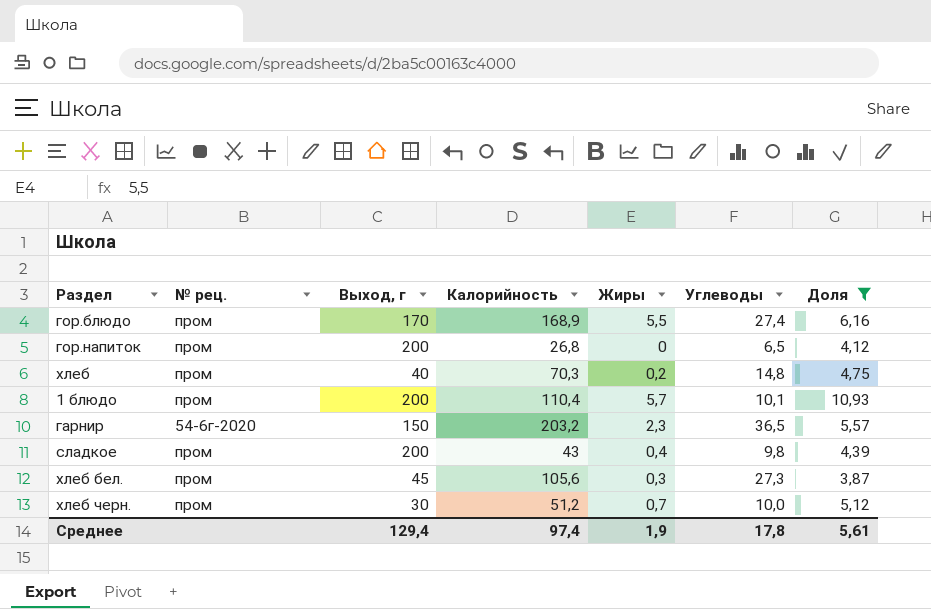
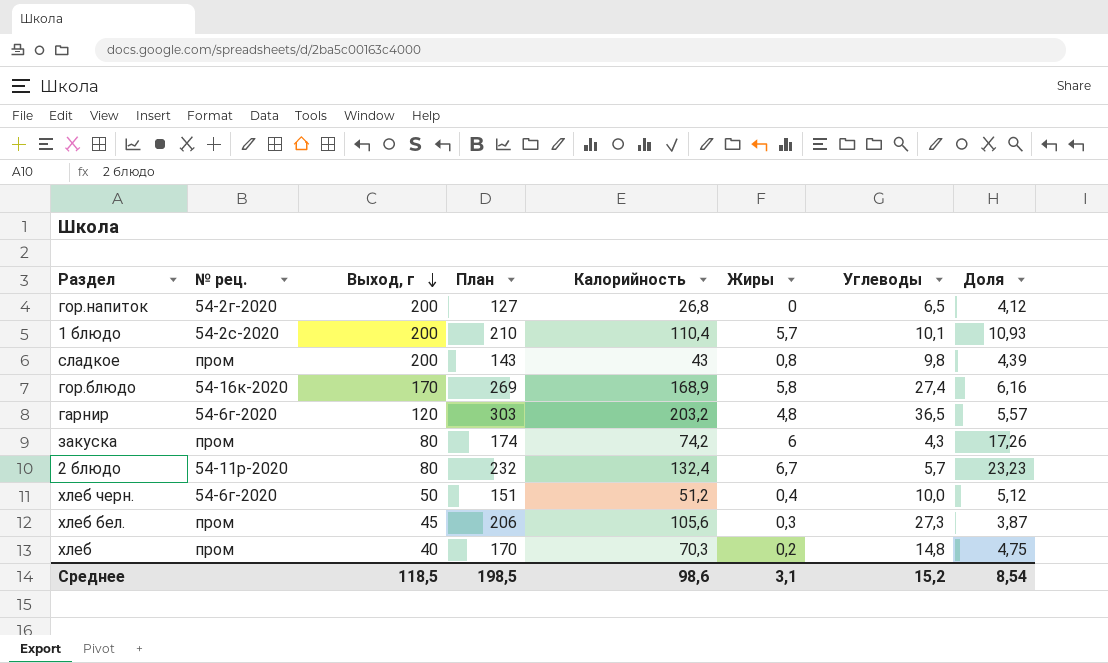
filter: Доля <= 10,93 -> none
row order: none -> Выход, г descending
column План | formula: none -> [Калорийность] + 100
гор.напиток | № рец.: пром -> 54-2г-2020
1 блюдо | № рец.: пром -> 54-2с-2020
сладкое | Жиры: 0,4 -> 0,8
гор.блюдо | № рец.: пром -> 54-16к-2020
гор.блюдо | Жиры: 5,5 -> 5,8
гарнир | Выход, г: 150 -> 120
гарнир | Жиры: 2,3 -> 4,8
хлеб черн. | № рец.: пром -> 54-6г-2020
хлеб черн. | Выход, г: 30 -> 50
хлеб черн. | Жиры: 0,7 -> 0,4
Среднее | Выход, г: 129,4 -> 118,5
Среднее | Калорийность: 97,4 -> 98,6
Среднее | Жиры: 1,9 -> 3,1
Среднее | Углеводы: 17,8 -> 15,2
Среднее | Доля: 5,61 -> 8,54

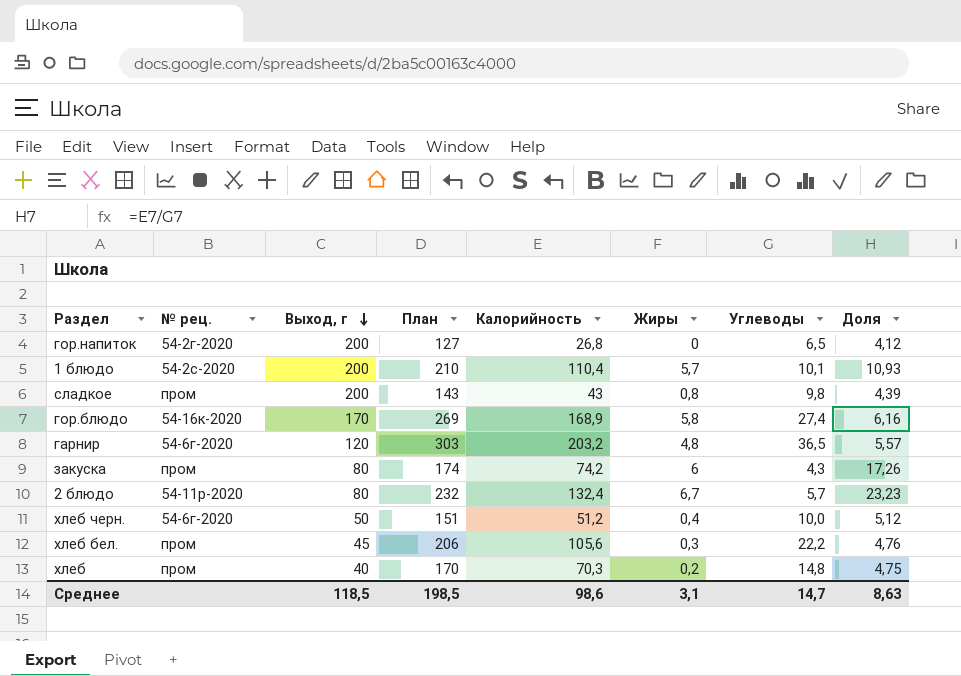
хлеб бел. | Углеводы: 27,3 -> 22,2
хлеб бел. | Доля: 3,87 -> 4,76
Среднее | Углеводы: 15,2 -> 14,7
Среднее | Доля: 8,54 -> 8,63

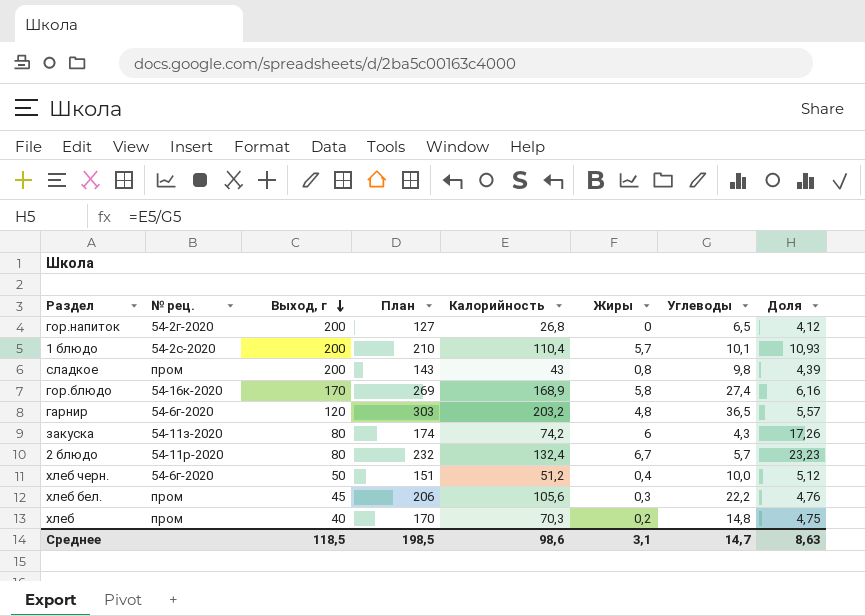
закуска | № рец.: пром -> 54-11з-2020

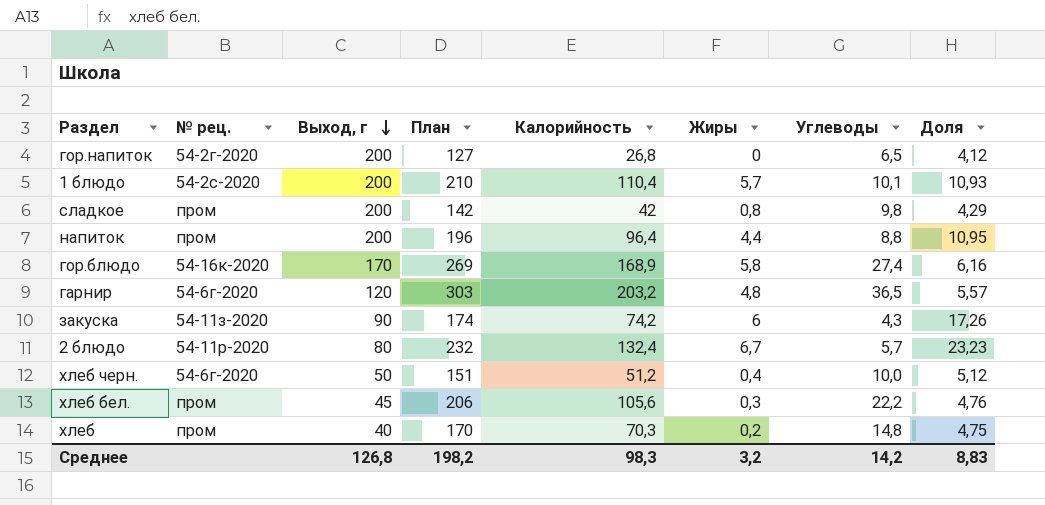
сладкое | План: 143 -> 142
сладкое | Калорийность: 43 -> 42
сладкое | Доля: 4,39 -> 4,29
row напиток: none -> пром | 200 | 196 | 96,4 | 4,4 | 8,8 | 10,95
закуска | Выход, г: 80 -> 90
Среднее | Выход, г: 118,5 -> 126,8
Среднее | План: 198,5 -> 198,2
Среднее | Калорийность: 98,6 -> 98,3
Среднее | Жиры: 3,1 -> 3,2
Среднее | Углеводы: 14,7 -> 14,2
Среднее | Доля: 8,63 -> 8,83

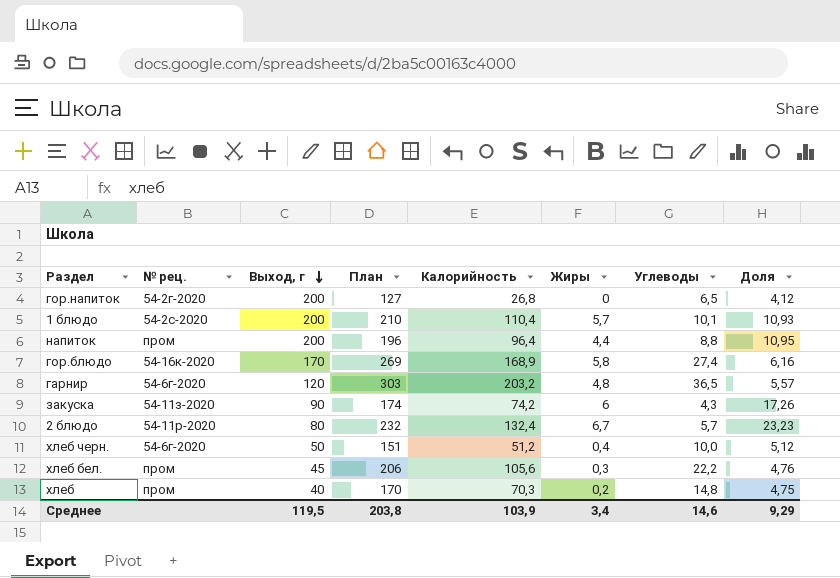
row сладкое: пром | 200 | 142 | 42 | 0,8 | 9,8 | 4,29 -> none
Среднее | Выход, г: 126,8 -> 119,5
Среднее | План: 198,2 -> 203,8
Среднее | Калорийность: 98,3 -> 103,9
Среднее | Жиры: 3,2 -> 3,4
Среднее | Углеводы: 14,2 -> 14,6
Среднее | Доля: 8,83 -> 9,29

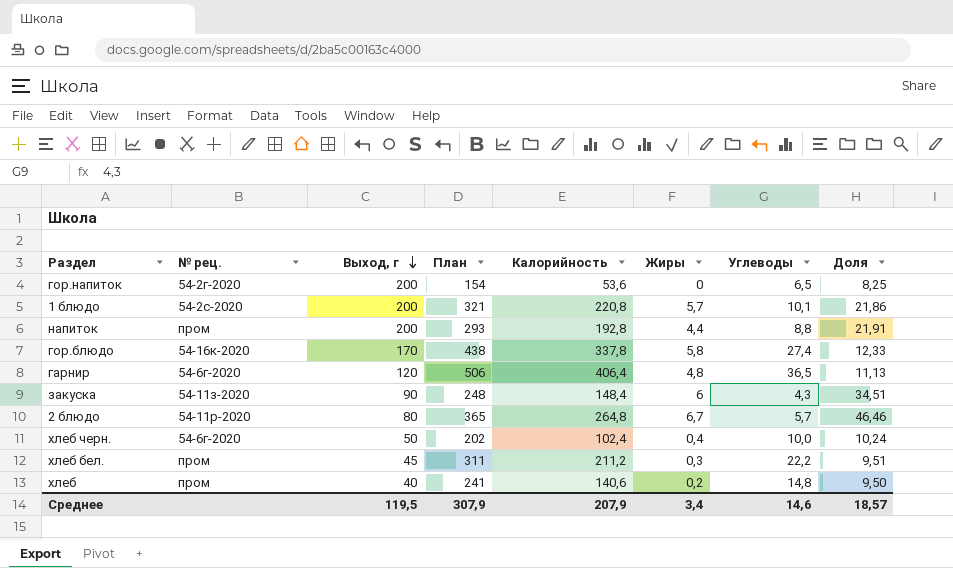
гор.напиток | План: 127 -> 154
гор.напиток | Калорийность: 26,8 -> 53,6
гор.напиток | Доля: 4,12 -> 8,25
1 блюдо | План: 210 -> 321
1 блюдо | Калорийность: 110,4 -> 220,8
1 блюдо | Доля: 10,93 -> 21,86
напиток | План: 196 -> 293
напиток | Калорийность: 96,4 -> 192,8
напиток | Доля: 10,95 -> 21,91
гор.блюдо | План: 269 -> 438
гор.блюдо | Калорийность: 168,9 -> 337,8
гор.блюдо | Доля: 6,16 -> 12,33
гарнир | План: 303 -> 506
гарнир | Калорийность: 203,2 -> 406,4
гарнир | Доля: 5,57 -> 11,13
закуска | План: 174 -> 248
закуска | Калорийность: 74,2 -> 148,4
закуска | Доля: 17,26 -> 34,51
2 блюдо | План: 232 -> 365
2 блюдо | Калорийность: 132,4 -> 264,8
2 блюдо | Доля: 23,23 -> 46,46
хлеб черн. | План: 151 -> 202
хлеб черн. | Калорийность: 51,2 -> 102,4
хлеб черн. | Доля: 5,12 -> 10,24
хлеб бел. | План: 206 -> 311
хлеб бел. | Калорийность: 105,6 -> 211,2
хлеб бел. | Доля: 4,76 -> 9,51
хлеб | План: 170 -> 241
хлеб | Калорийность: 70,3 -> 140,6
хлеб | Доля: 4,75 -> 9,50
Среднее | План: 203,8 -> 307,9
Среднее | Калорийность: 103,9 -> 207,9
Среднее | Доля: 9,29 -> 18,57

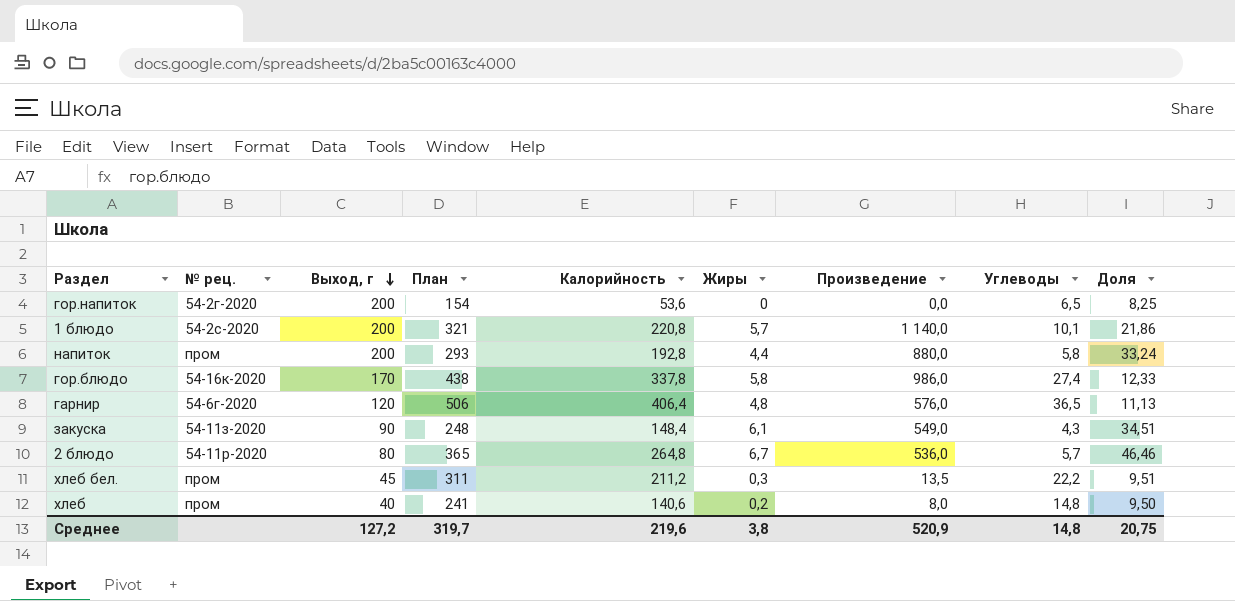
column Произведение | formula: none -> [Выход, г] * [Жиры]
row хлеб черн.: 54-6г-2020 | 50 | 202 | 102,4 | 0,4 | 10,0 | 10,24 -> none
напиток | Углеводы: 8,8 -> 5,8
напиток | Доля: 21,91 -> 33,24
закуска | Жиры: 6 -> 6,1
Среднее | Выход, г: 119,5 -> 127,2
Среднее | План: 307,9 -> 319,7
Среднее | Калорийность: 207,9 -> 219,6
Среднее | Жиры: 3,4 -> 3,8
Среднее | Углеводы: 14,6 -> 14,8
Среднее | Доля: 18,57 -> 20,75

